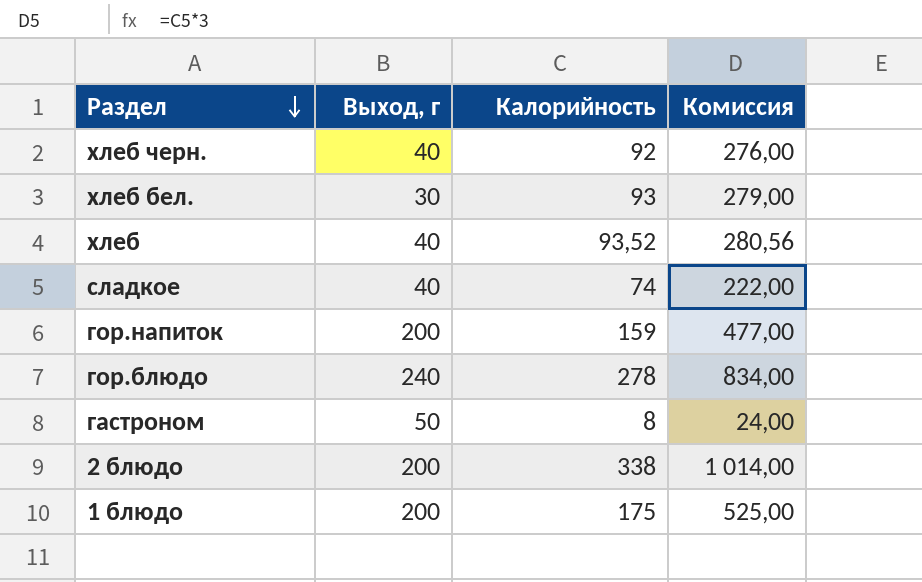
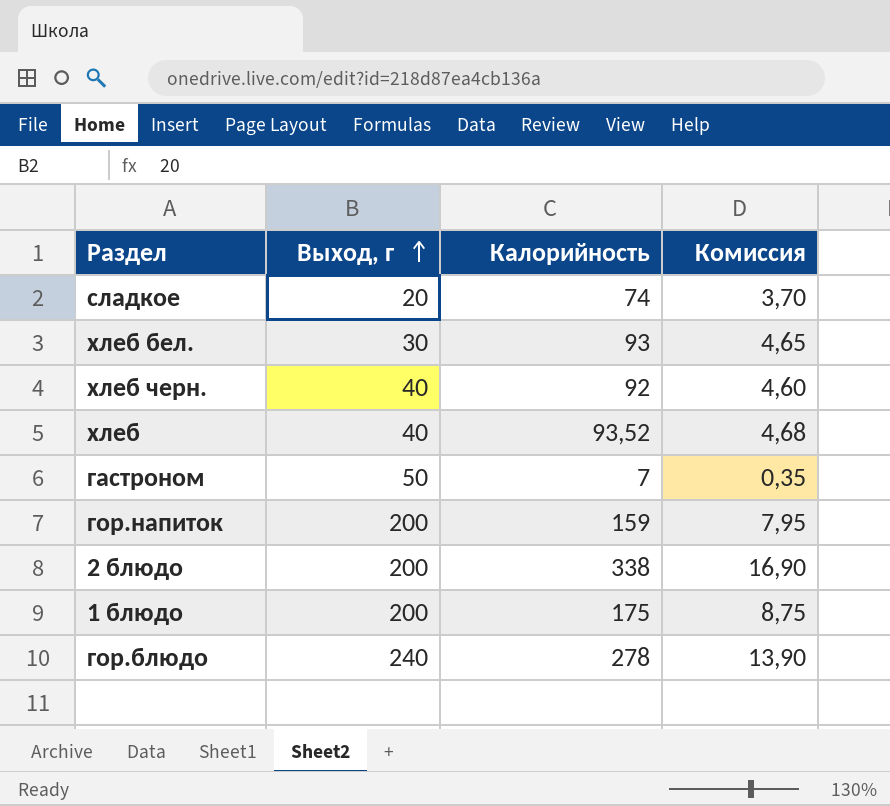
row order: Раздел descending -> Выход, г ascending
column Комиссия | formula: [Калорийность] * 3 -> [Калорийность] * 0,05
сладкое | Выход, г: 40 -> 20
гастроном | Калорийность: 8 -> 7

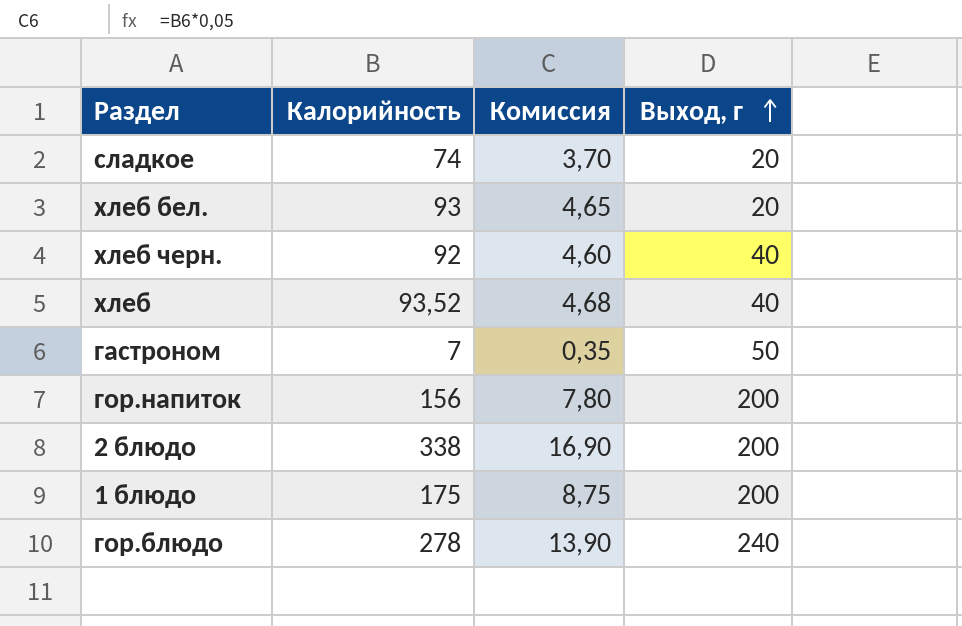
column Выход, г | position: 2 -> 4
хлеб бел. | Выход, г: 30 -> 20
гор.напиток | Калорийность: 159 -> 156
гор.напиток | Комиссия: 7,95 -> 7,80

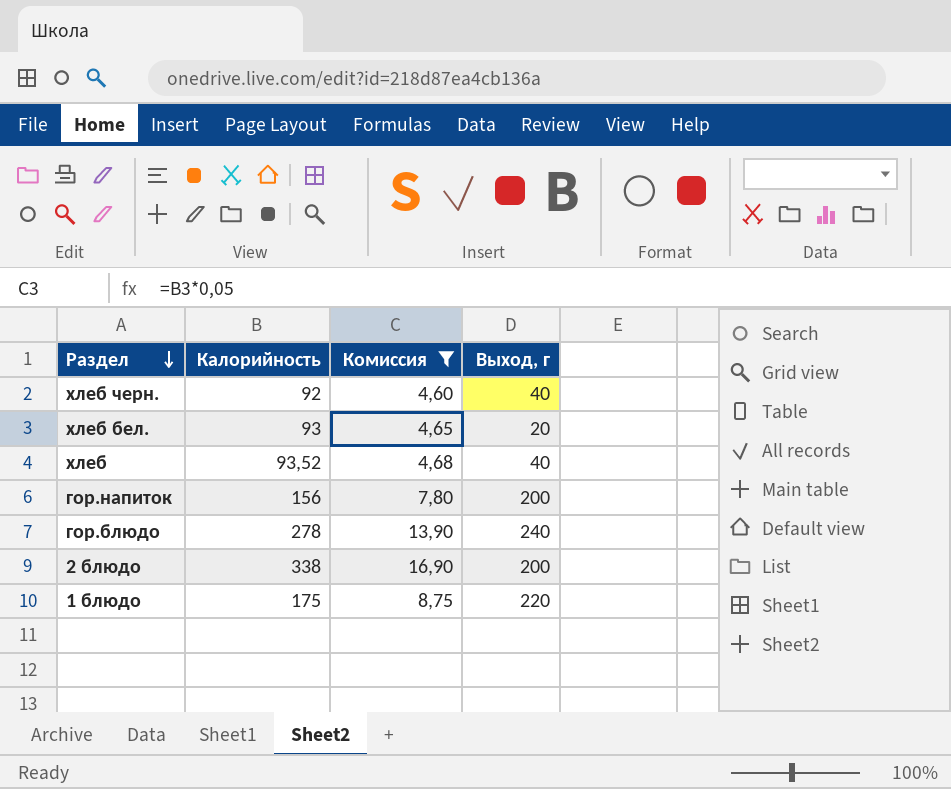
filter: none -> Комиссия >= 4,60
row order: Выход, г ascending -> Раздел descending
1 блюдо | Выход, г: 200 -> 220

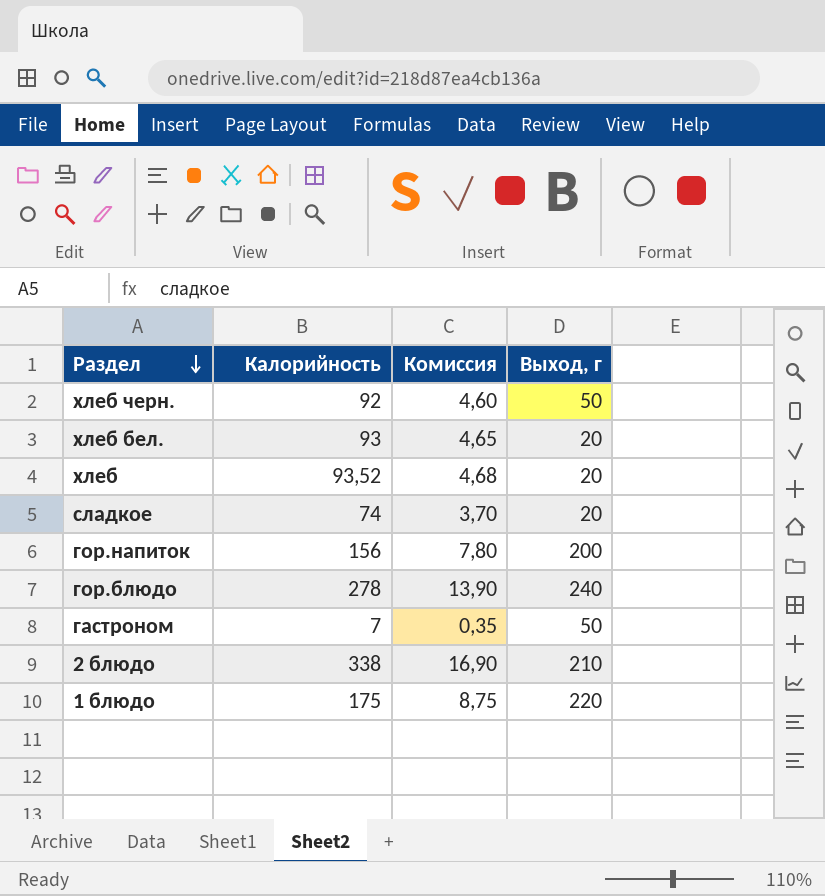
filter: Комиссия >= 4,60 -> none
хлеб черн. | Выход, г: 40 -> 50
хлеб | Выход, г: 40 -> 20
2 блюдо | Выход, г: 200 -> 210

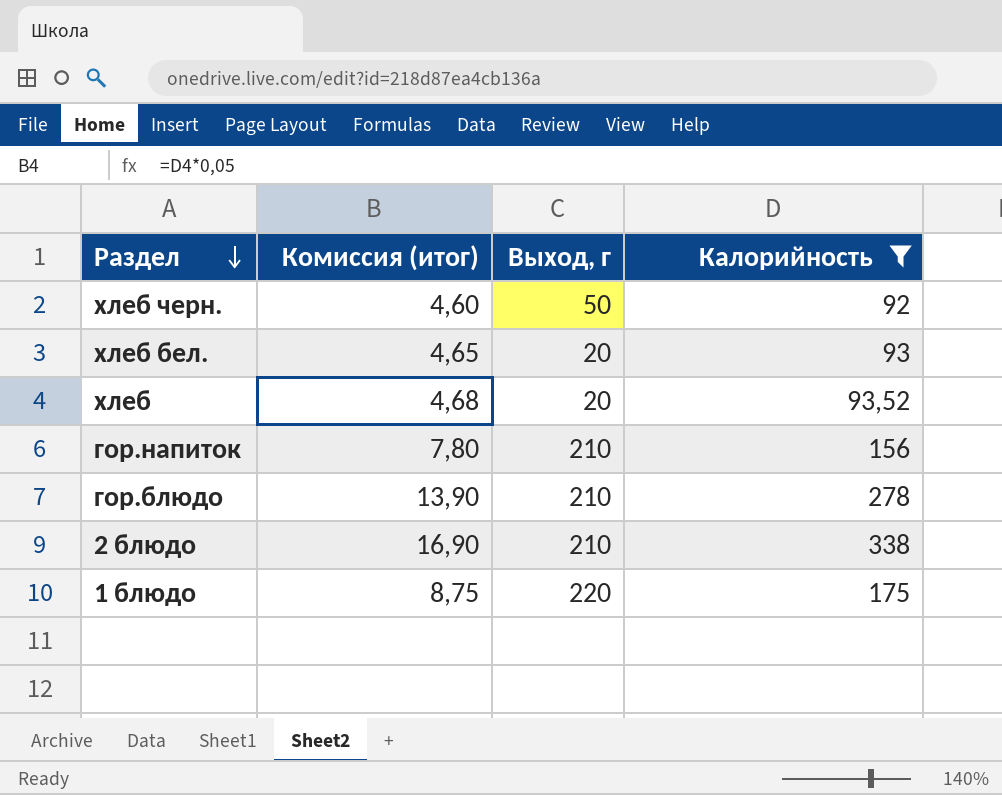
filter: none -> Калорийность >= 92
column name: Комиссия -> Комиссия (итог)
column Калорийность | position: 2 -> 4
гор.напиток | Выход, г: 200 -> 210
гор.блюдо | Выход, г: 240 -> 210

